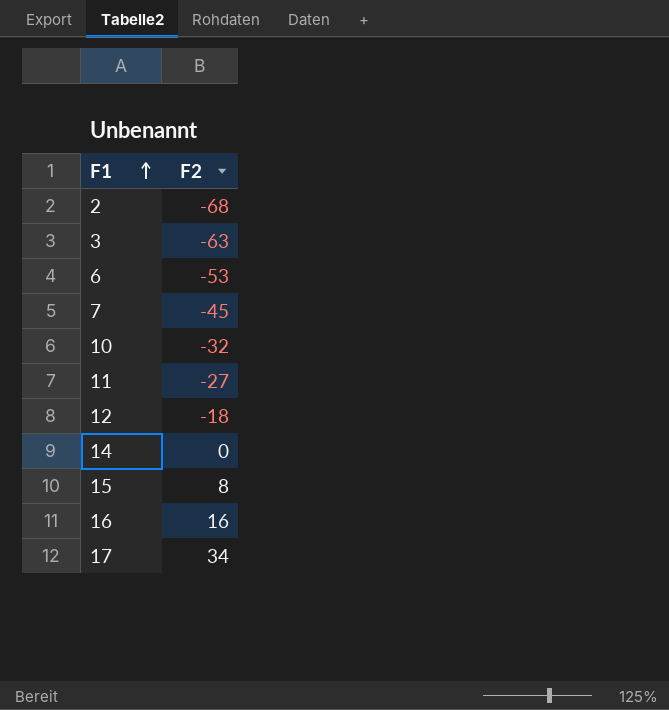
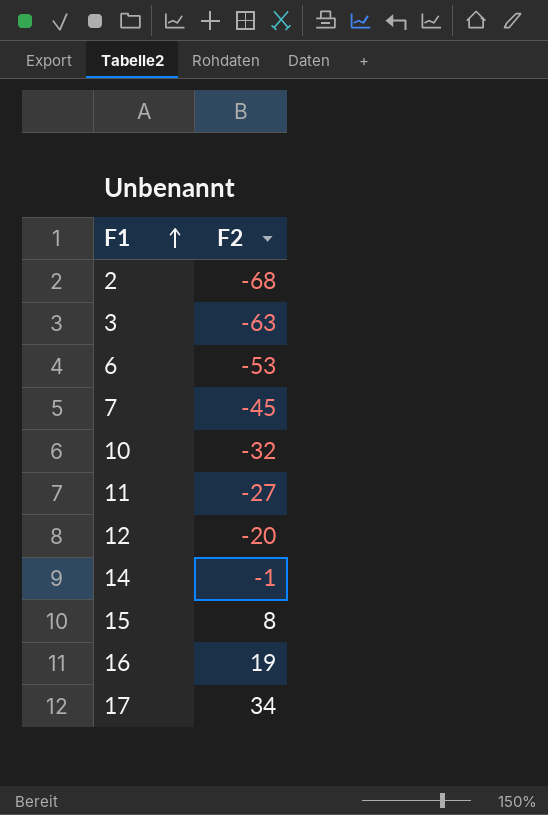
12 | F2: -18 -> -20
14 | F2: 0 -> -1
16 | F2: 16 -> 19

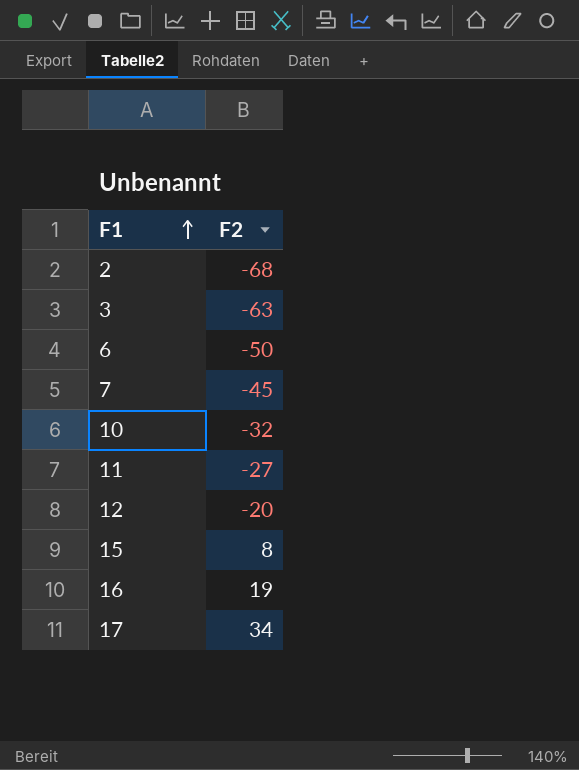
row 14: -1 -> none
6 | F2: -53 -> -50

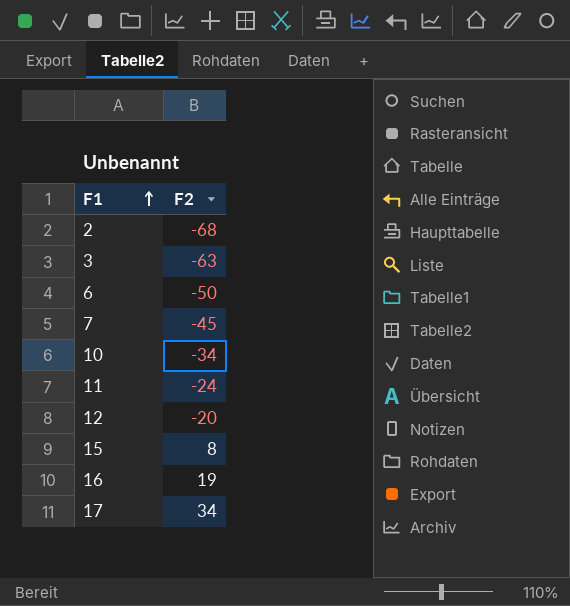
10 | F2: -32 -> -34
11 | F2: -27 -> -24

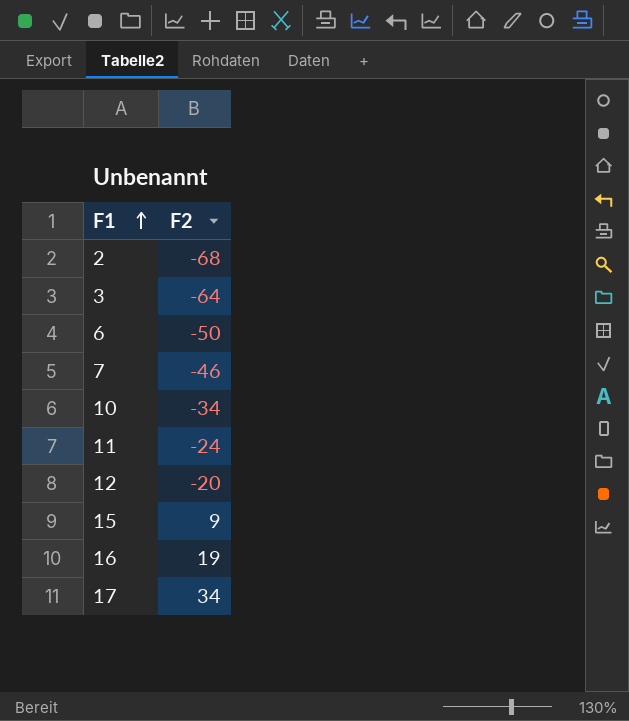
3 | F2: -63 -> -64
7 | F2: -45 -> -46
15 | F2: 8 -> 9

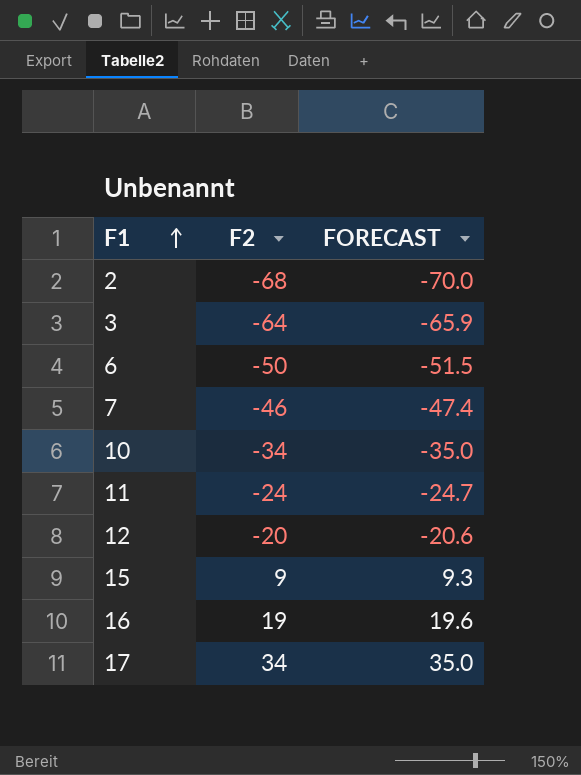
column FORECAST | formula: none -> [F2] * 1.03

